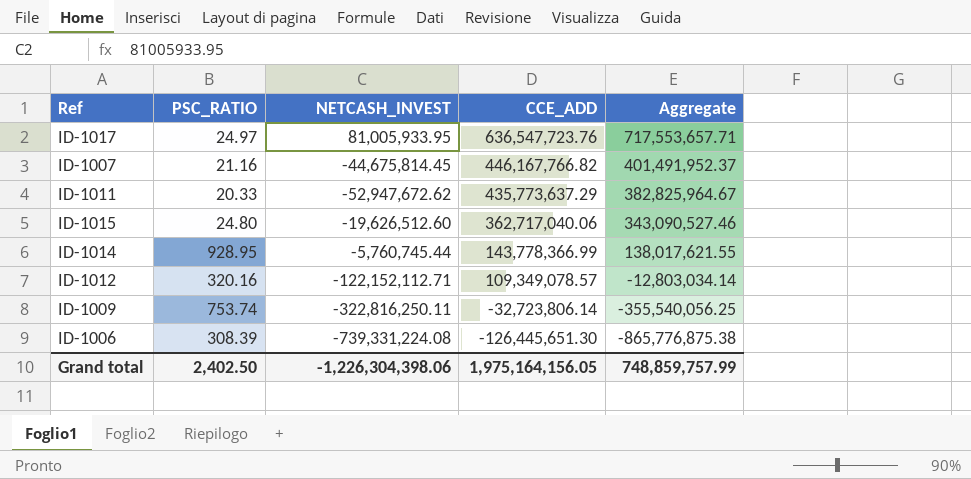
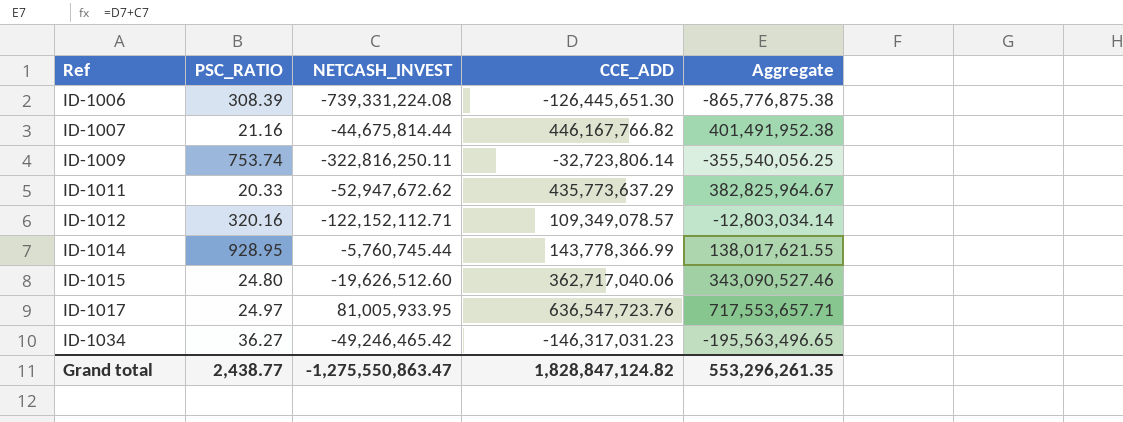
row order: CCE_ADD descending -> Ref ascending
ID-1007 | NETCASH_INVEST: -44,675,814.45 -> -44,675,814.44
ID-1007 | Aggregate: 401,491,952.37 -> 401,491,952.38
row ID-1034: none -> 36.27 | -49,246,465.42 | -146,317,031.23 | -195,563,496.65
Grand total | PSC_RATIO: 2,402.50 -> 2,438.77
Grand total | NETCASH_INVEST: -1,226,304,398.06 -> -1,275,550,863.47
Grand total | CCE_ADD: 1,975,164,156.05 -> 1,828,847,124.82
Grand total | Aggregate: 748,859,757.99 -> 553,296,261.35

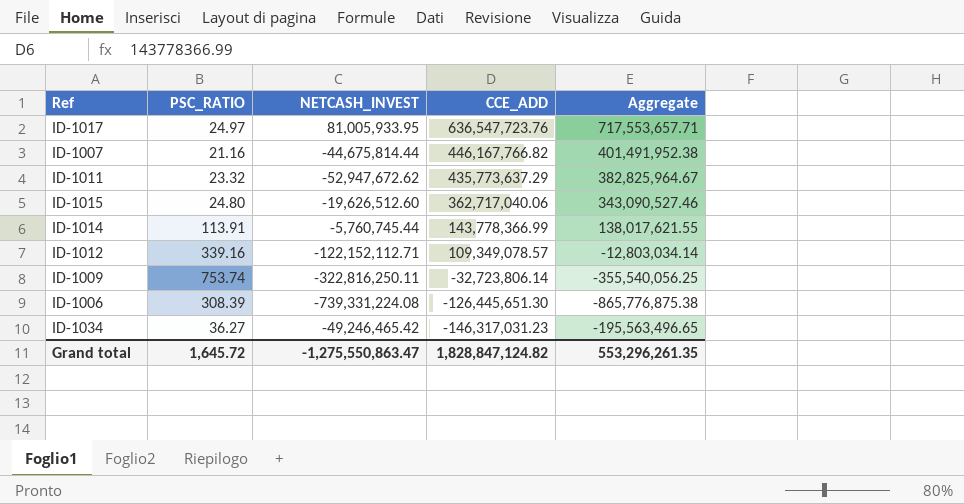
row order: Ref ascending -> CCE_ADD descending
ID-1011 | PSC_RATIO: 20.33 -> 23.32
ID-1014 | PSC_RATIO: 928.95 -> 113.91
ID-1012 | PSC_RATIO: 320.16 -> 339.16
Grand total | PSC_RATIO: 2,438.77 -> 1,645.72

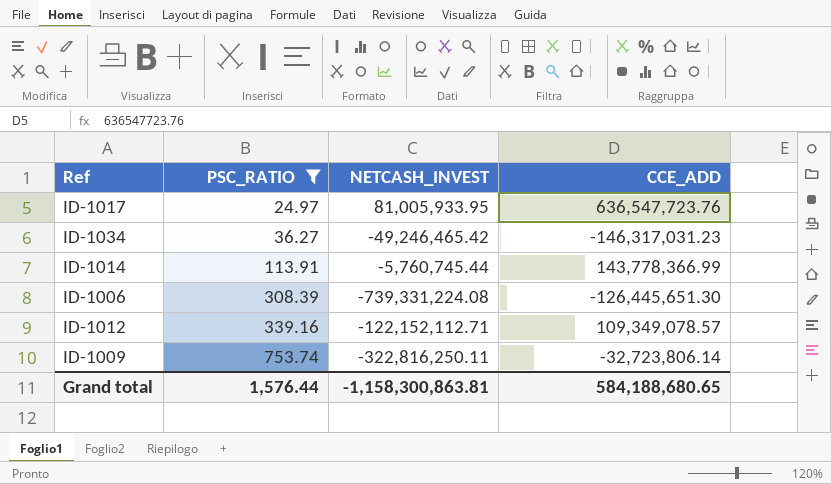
filter: none -> PSC_RATIO >= 24.97
row order: CCE_ADD descending -> PSC_RATIO ascending
column Aggregate | formula: [NETCASH_INVEST] + [CCE_ADD] -> none
Grand total | PSC_RATIO: 1,645.72 -> 1,576.44
Grand total | NETCASH_INVEST: -1,275,550,863.47 -> -1,158,300,863.81
Grand total | CCE_ADD: 1,828,847,124.82 -> 584,188,680.65

